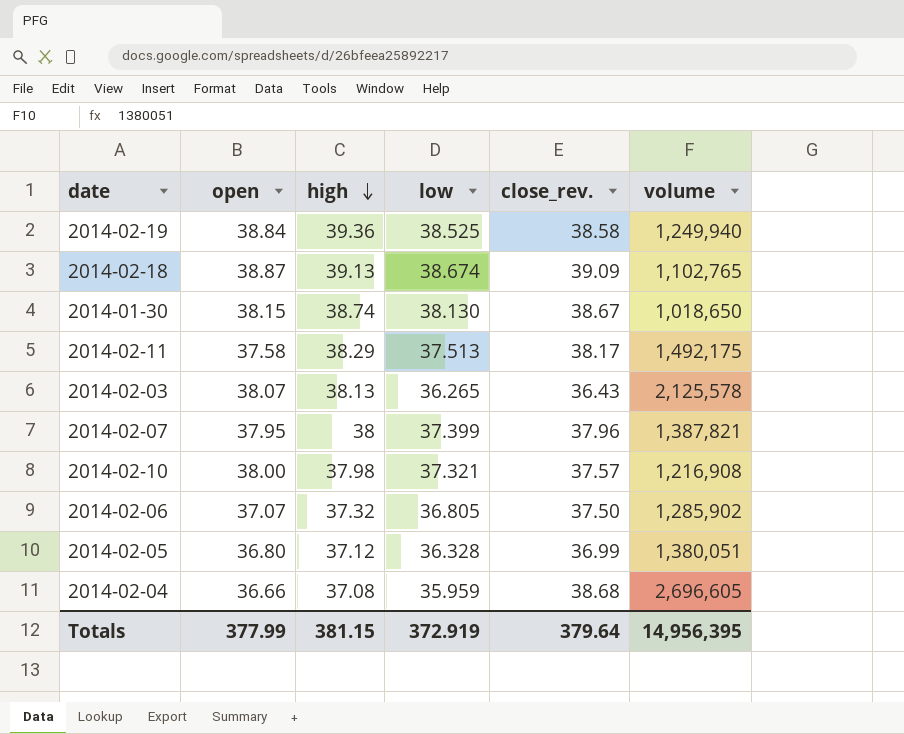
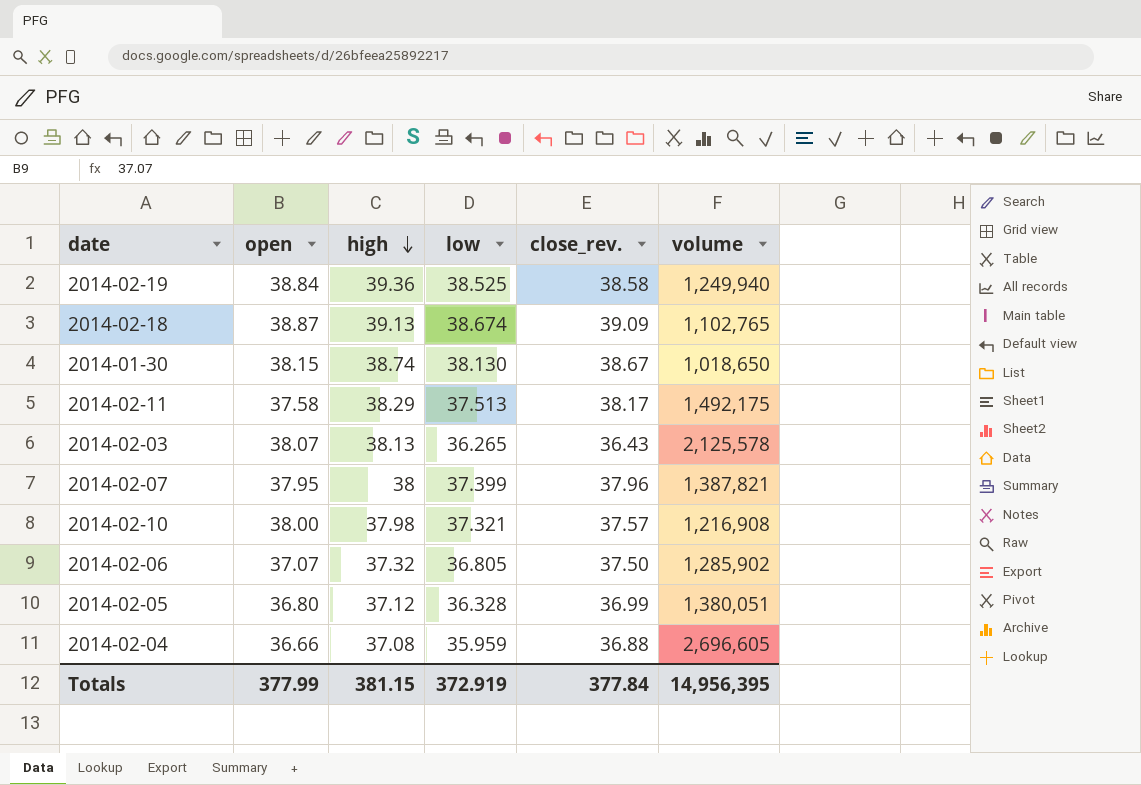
2014-02-04 | close_rev.: 38.68 -> 36.88
Totals | close_rev.: 379.64 -> 377.84

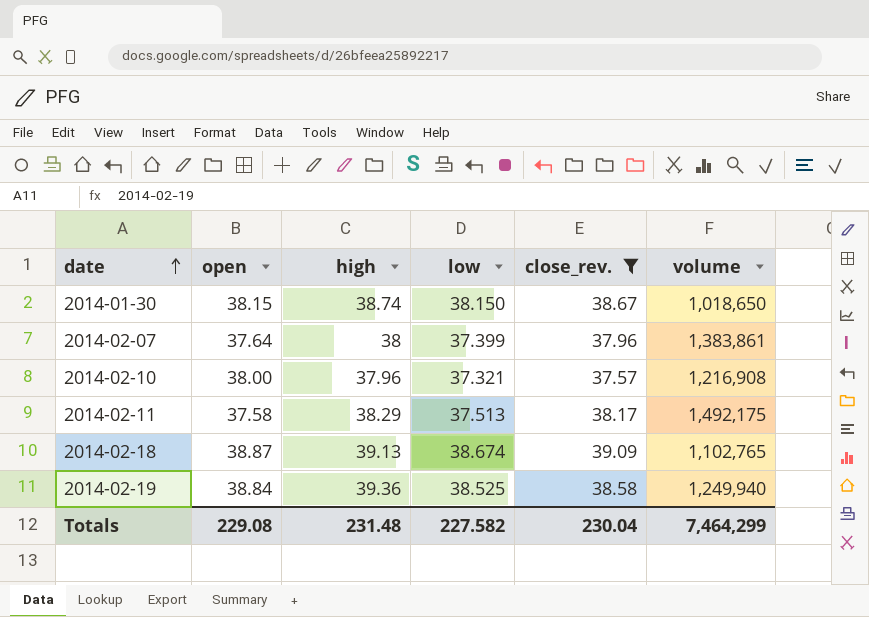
filter: none -> close_rev. >= 37.57
row order: high descending -> date ascending
2014-01-30 | low: 38.130 -> 38.150
2014-02-07 | open: 37.95 -> 37.64
2014-02-07 | volume: 1,387,821 -> 1,383,861
2014-02-10 | high: 37.98 -> 37.96
Totals | open: 377.99 -> 229.08
Totals | high: 381.15 -> 231.48
Totals | low: 372.919 -> 227.582
Totals | close_rev.: 377.84 -> 230.04
Totals | volume: 14,956,395 -> 7,464,299

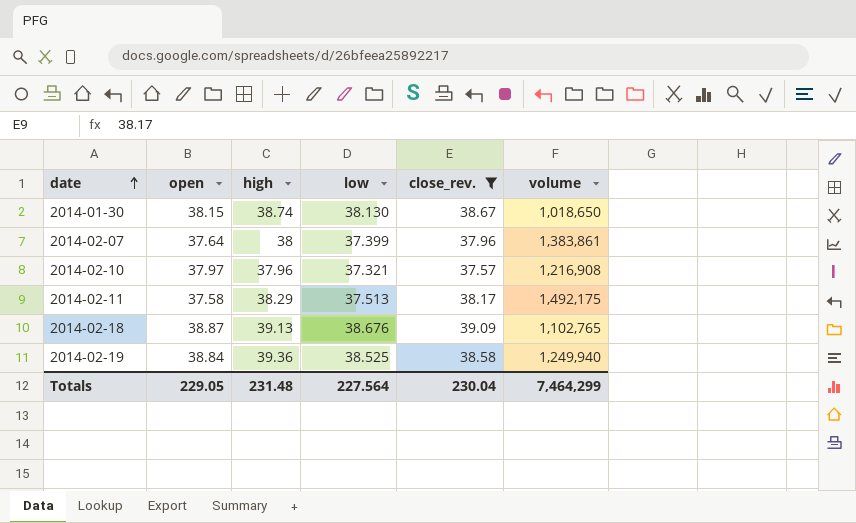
2014-01-30 | low: 38.150 -> 38.130
2014-02-10 | open: 38.00 -> 37.97
2014-02-18 | low: 38.674 -> 38.676
Totals | open: 229.08 -> 229.05
Totals | low: 227.582 -> 227.564

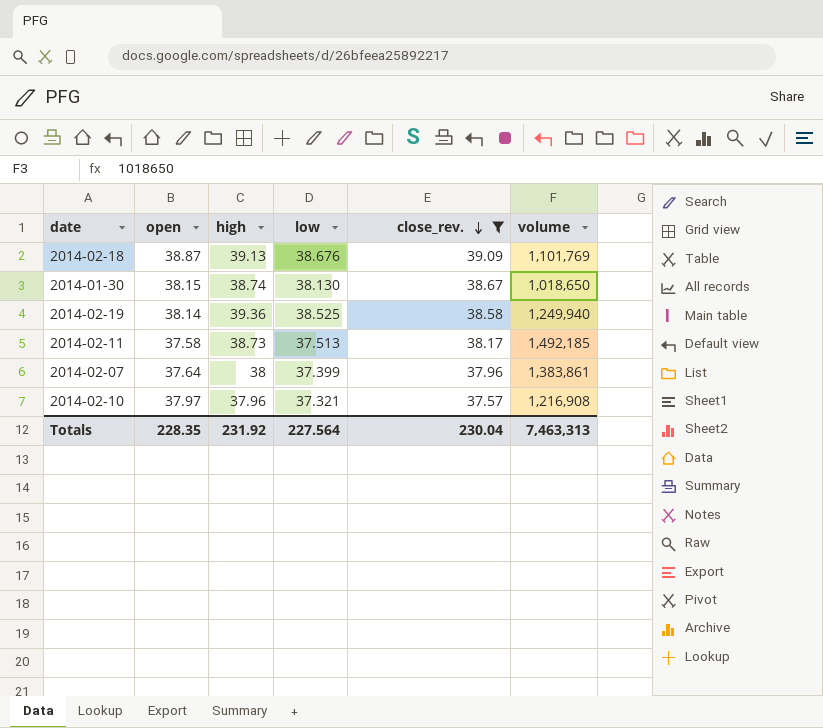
row order: date ascending -> close_rev. descending
2014-02-18 | volume: 1,102,765 -> 1,101,769
2014-02-19 | open: 38.84 -> 38.14
2014-02-11 | high: 38.29 -> 38.73
2014-02-11 | volume: 1,492,175 -> 1,492,185
Totals | open: 229.05 -> 228.35
Totals | high: 231.48 -> 231.92
Totals | volume: 7,464,299 -> 7,463,313

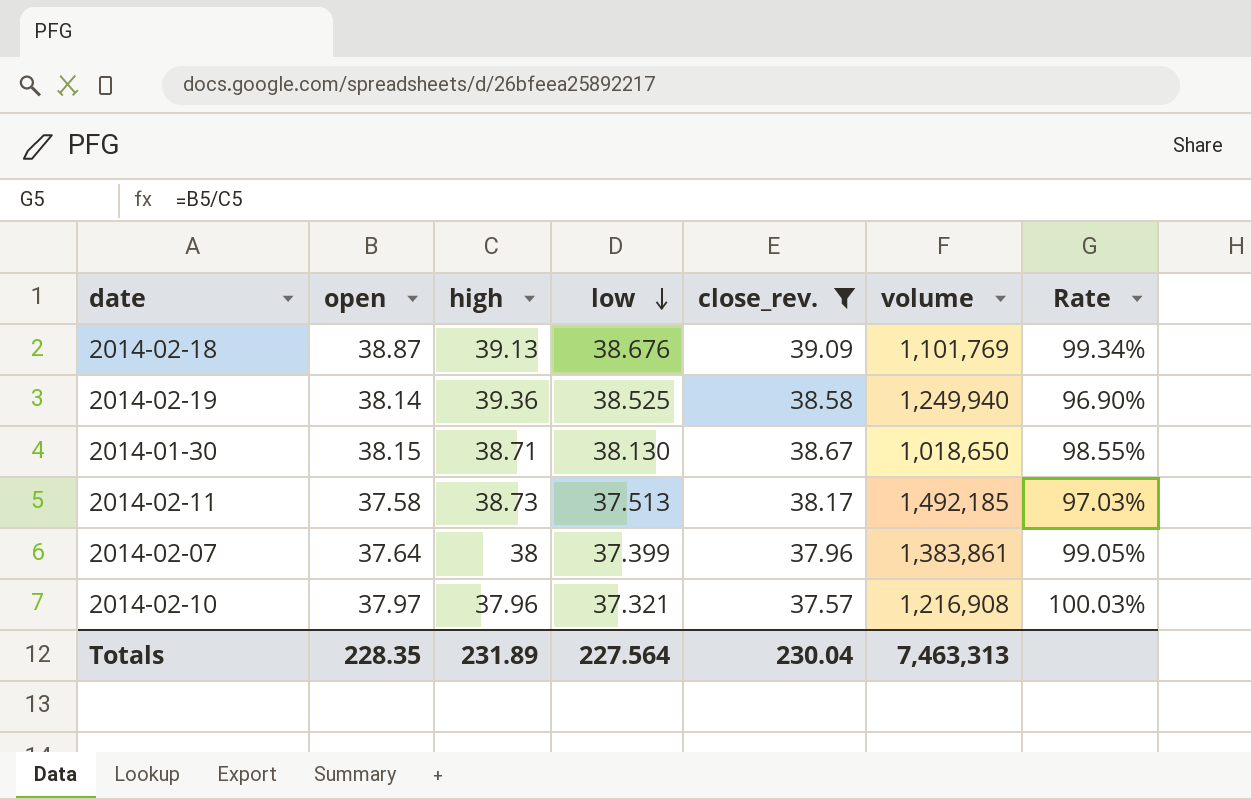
row order: close_rev. descending -> low descending
column Rate | formula: none -> [open] / [high]
2014-01-30 | high: 38.74 -> 38.71
Totals | high: 231.92 -> 231.89

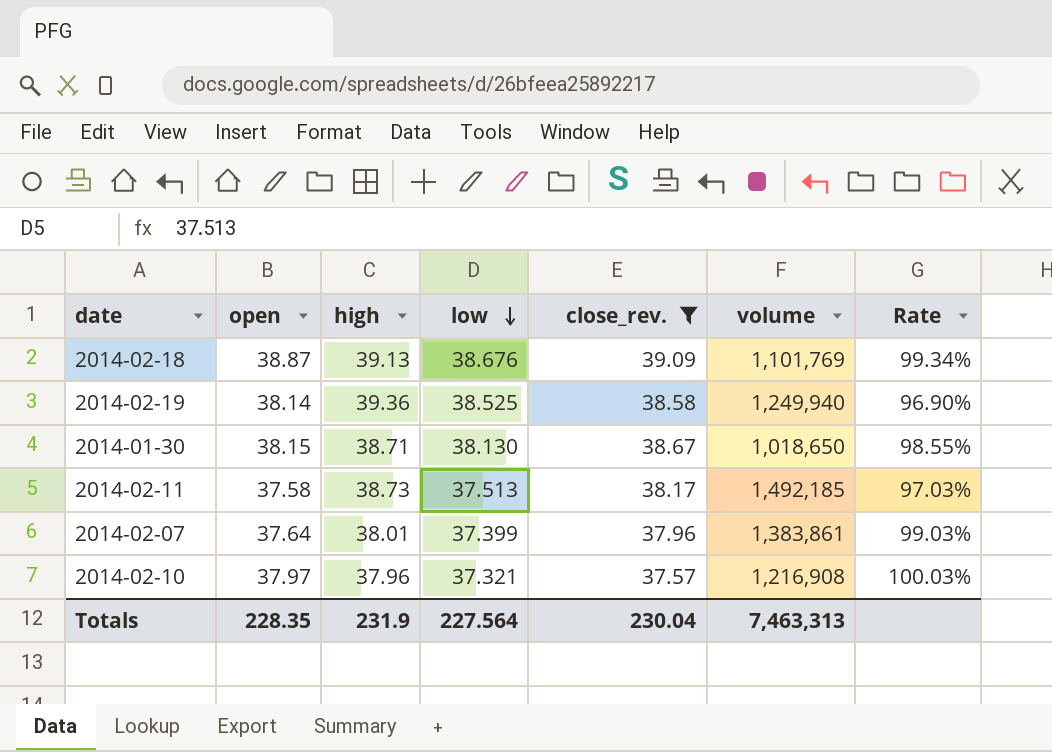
2014-02-07 | high: 38 -> 38.01
2014-02-07 | Rate: 99.05% -> 99.03%
Totals | high: 231.89 -> 231.9

